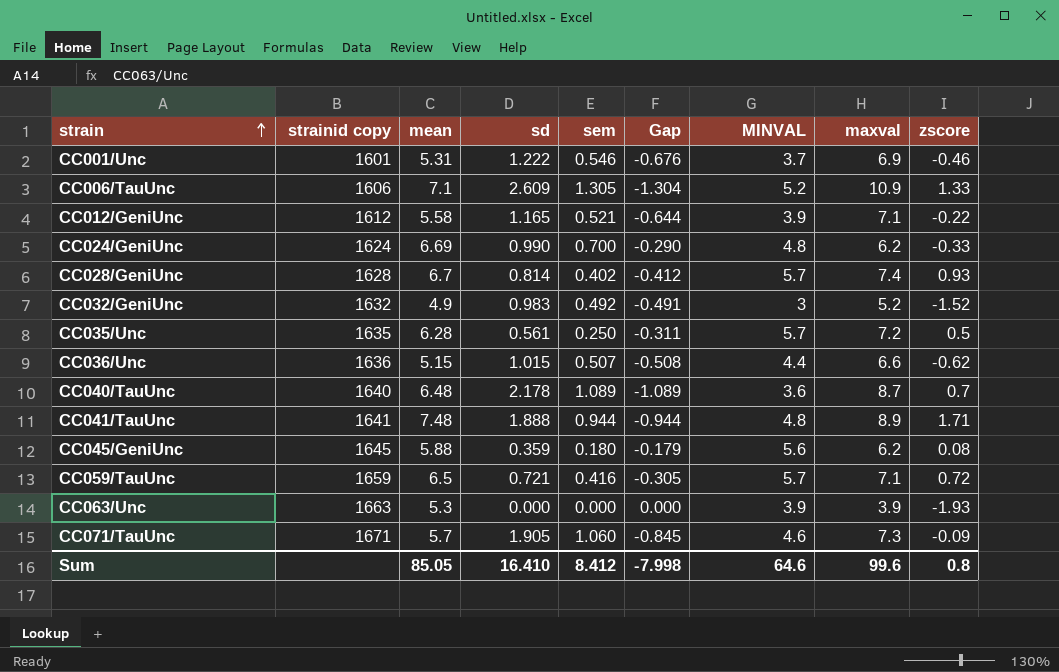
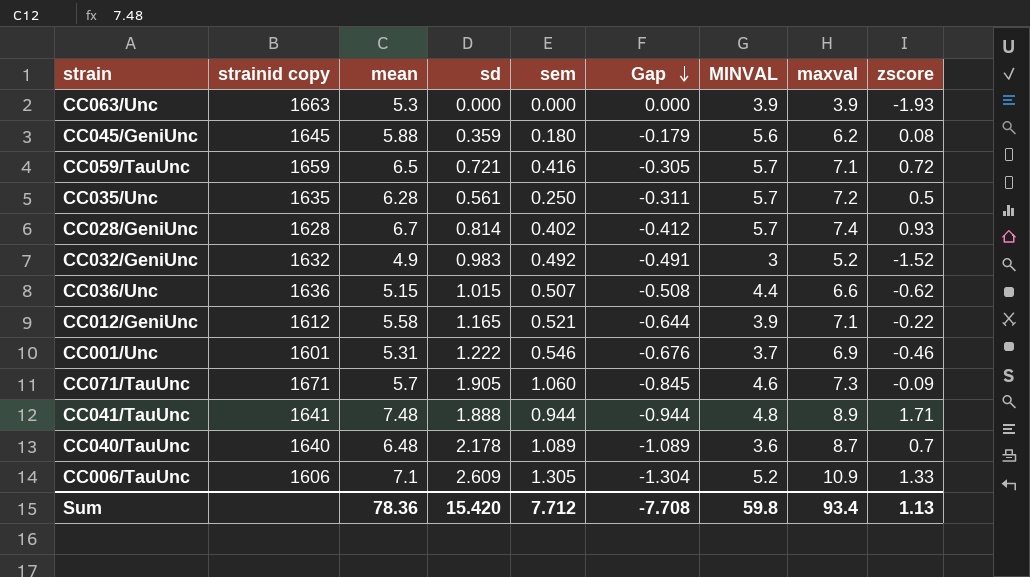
row order: strain ascending -> Gap descending
row CC024/GeniUnc: 1624 | 6.69 | 0.990 | 0.700 | -0.290 | 4.8 | 6.2 | -0.33 -> none
Sum | mean: 85.05 -> 78.36
Sum | sd: 16.410 -> 15.420
Sum | sem: 8.412 -> 7.712
Sum | Gap: -7.998 -> -7.708
Sum | MINVAL: 64.6 -> 59.8
Sum | maxval: 99.6 -> 93.4
Sum | zscore: 0.8 -> 1.13

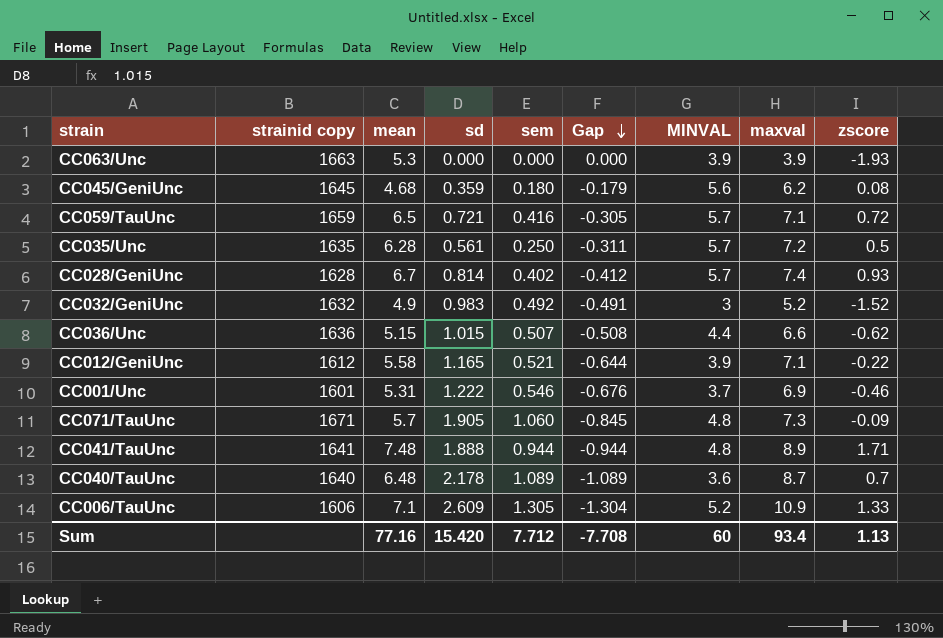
CC045/GeniUnc | mean: 5.88 -> 4.68
CC071/TauUnc | MINVAL: 4.6 -> 4.8
Sum | mean: 78.36 -> 77.16
Sum | MINVAL: 59.8 -> 60

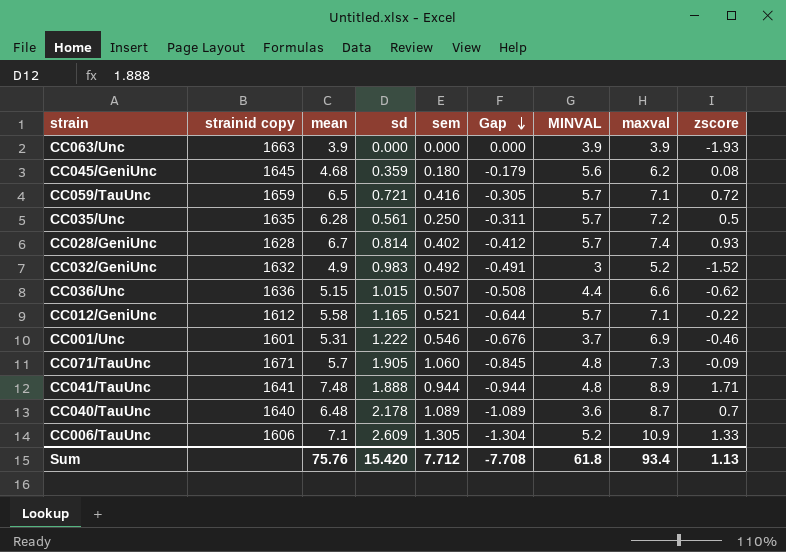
CC063/Unc | mean: 5.3 -> 3.9
CC012/GeniUnc | MINVAL: 3.9 -> 5.7
Sum | mean: 77.16 -> 75.76
Sum | MINVAL: 60 -> 61.8

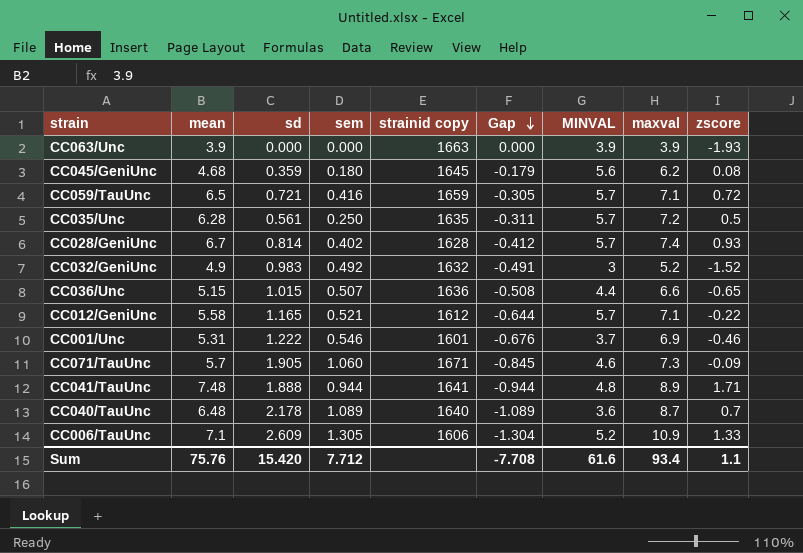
column strainid copy | position: 2 -> 5
CC036/Unc | zscore: -0.62 -> -0.65
CC071/TauUnc | MINVAL: 4.8 -> 4.6
Sum | MINVAL: 61.8 -> 61.6
Sum | zscore: 1.13 -> 1.1

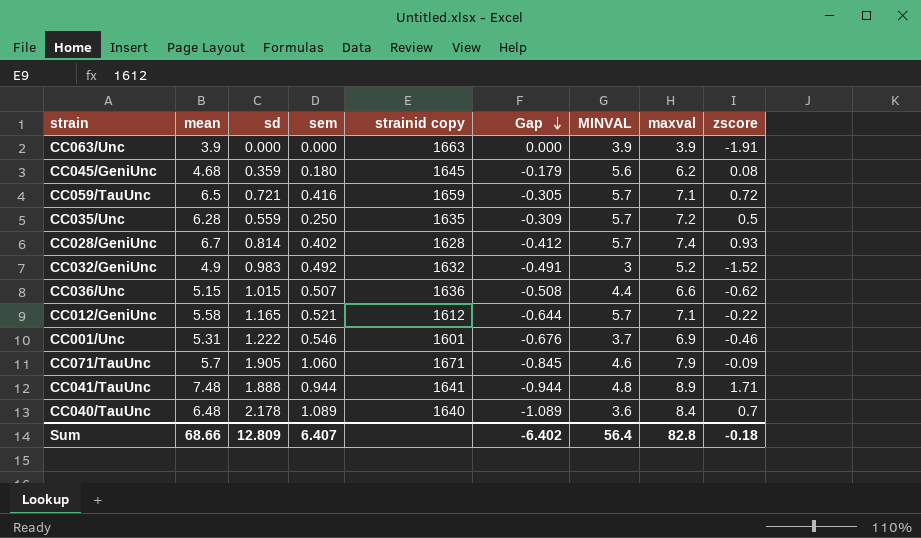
row CC006/TauUnc: 7.1 | 2.609 | 1.305 | 1606 | -1.304 | 5.2 | 10.9 | 1.33 -> none
CC063/Unc | zscore: -1.93 -> -1.91
CC035/Unc | sd: 0.561 -> 0.559
CC035/Unc | Gap: -0.311 -> -0.309
CC036/Unc | zscore: -0.65 -> -0.62
CC071/TauUnc | maxval: 7.3 -> 7.9
CC040/TauUnc | maxval: 8.7 -> 8.4
Sum | mean: 75.76 -> 68.66
Sum | sd: 15.420 -> 12.809
Sum | sem: 7.712 -> 6.407
Sum | Gap: -7.708 -> -6.402
Sum | MINVAL: 61.6 -> 56.4
Sum | maxval: 93.4 -> 82.8
Sum | zscore: 1.1 -> -0.18

